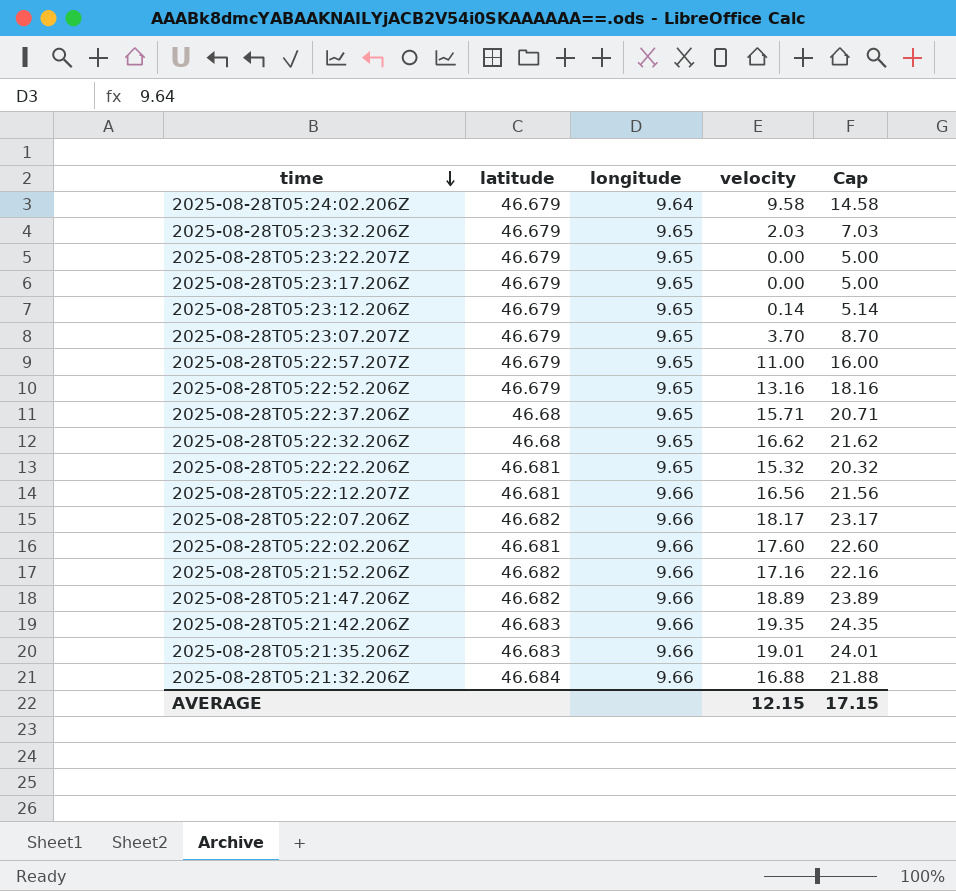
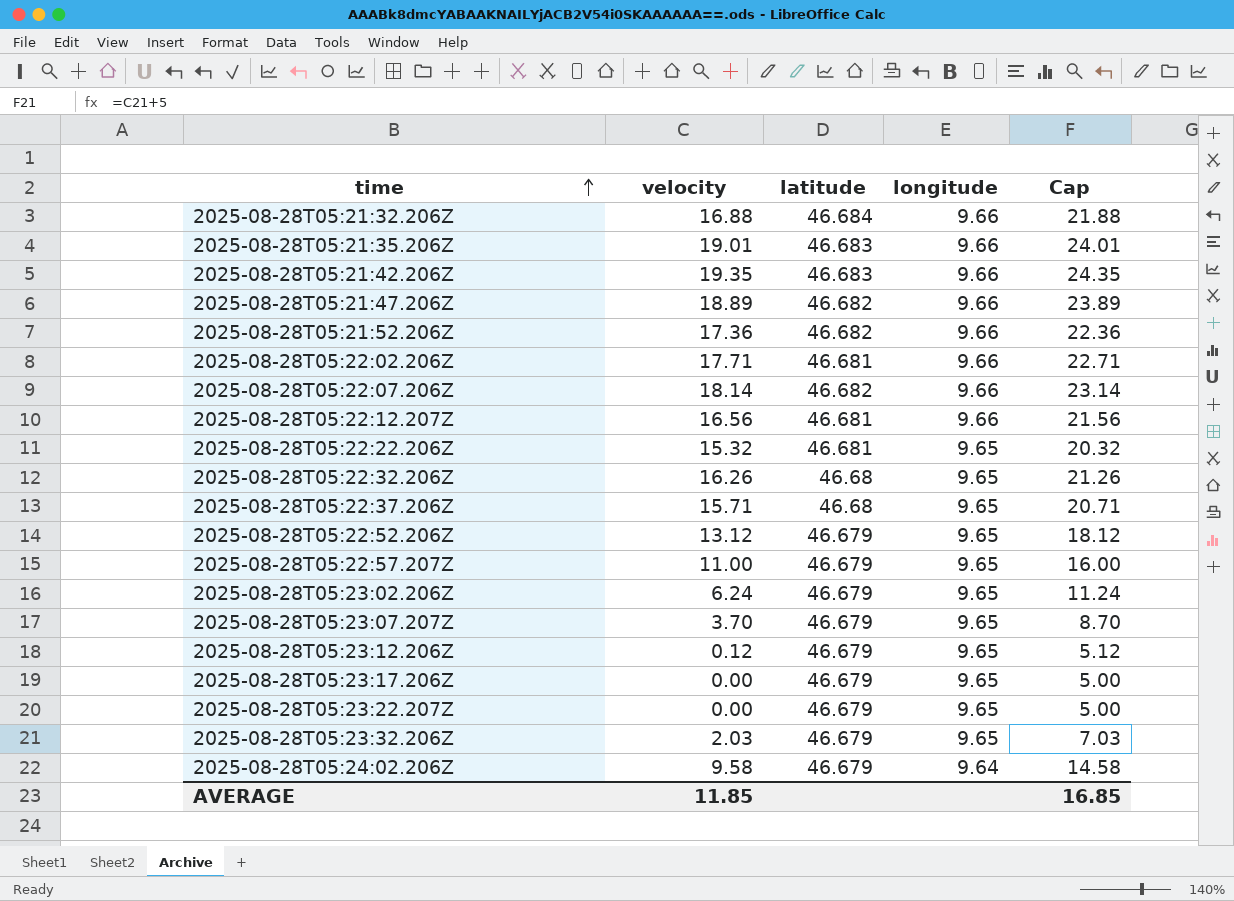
row order: time descending -> time ascending
column velocity | position: 4 -> 2
2025-08-28T05:21:52.206Z | velocity: 17.16 -> 17.36
2025-08-28T05:21:52.206Z | Cap: 22.16 -> 22.36
2025-08-28T05:22:02.206Z | velocity: 17.60 -> 17.71
2025-08-28T05:22:02.206Z | Cap: 22.60 -> 22.71
2025-08-28T05:22:07.206Z | velocity: 18.17 -> 18.14
2025-08-28T05:22:07.206Z | Cap: 23.17 -> 23.14
2025-08-28T05:22:32.206Z | velocity: 16.62 -> 16.26
2025-08-28T05:22:32.206Z | Cap: 21.62 -> 21.26
2025-08-28T05:22:52.206Z | velocity: 13.16 -> 13.12
2025-08-28T05:22:52.206Z | Cap: 18.16 -> 18.12
row 2025-08-28T05:23:02.206Z: none -> 6.24 | 46.679 | 9.65 | 11.24
2025-08-28T05:23:12.206Z | velocity: 0.14 -> 0.12
2025-08-28T05:23:12.206Z | Cap: 5.14 -> 5.12
AVERAGE | velocity: 12.15 -> 11.85
AVERAGE | Cap: 17.15 -> 16.85

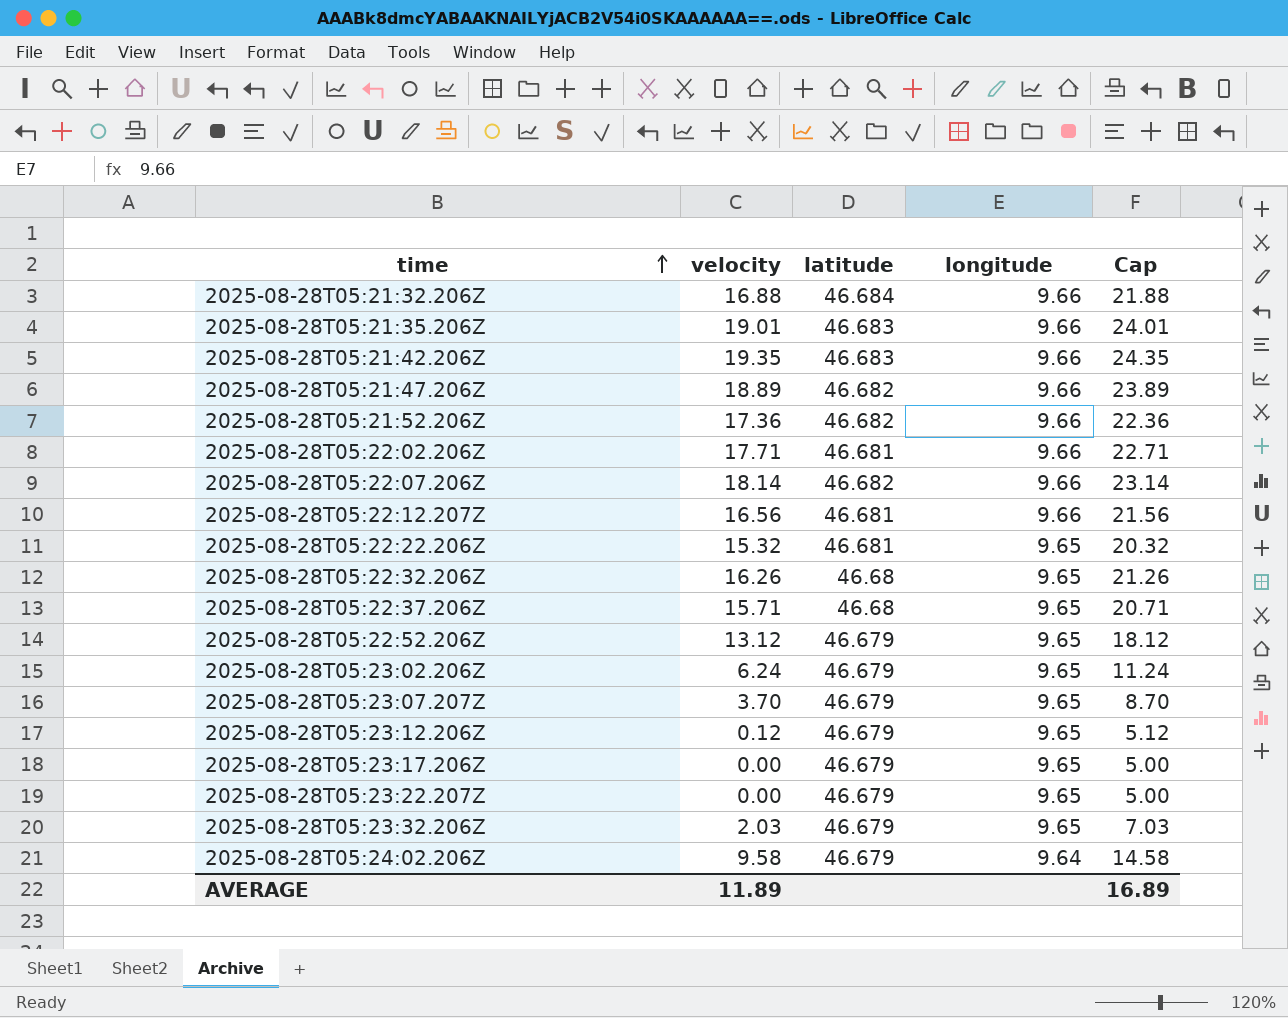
row 2025-08-28T05:22:57.207Z: 11.00 | 46.679 | 9.65 | 16.00 -> none
AVERAGE | velocity: 11.85 -> 11.89
AVERAGE | Cap: 16.85 -> 16.89

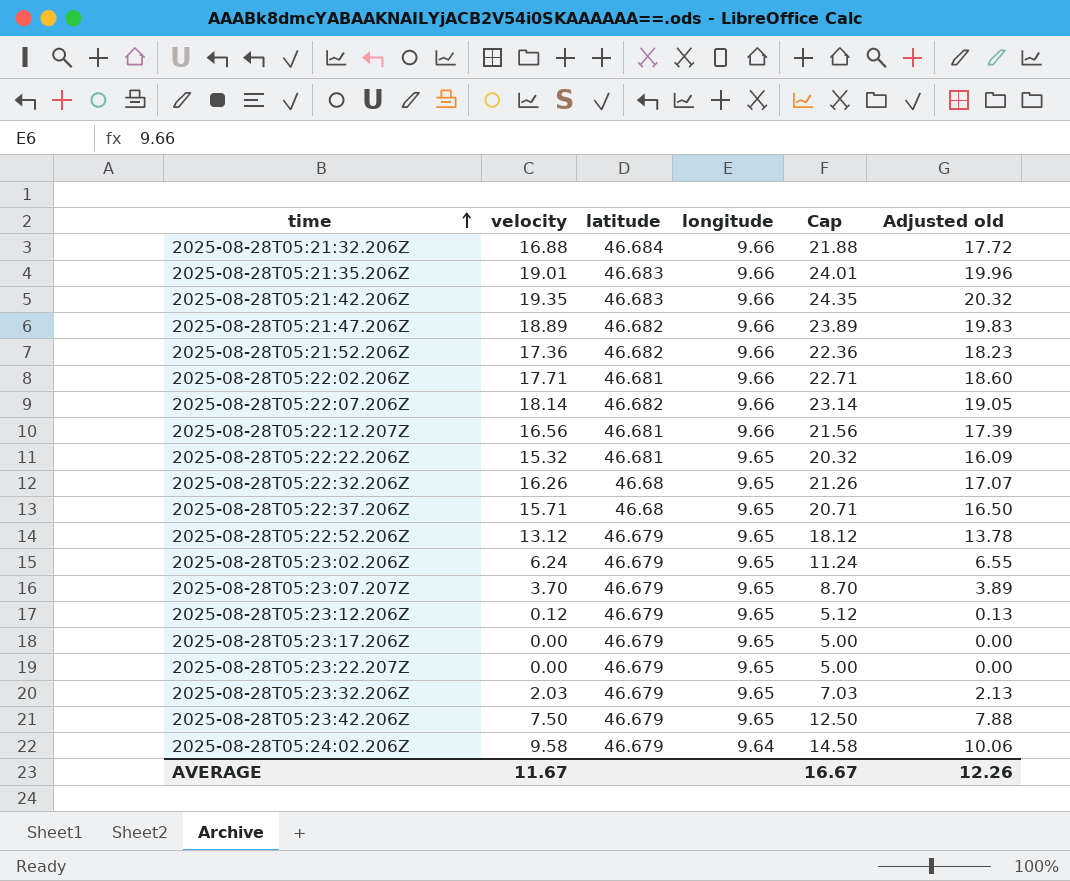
column Adjusted old | formula: none -> [velocity] * 1.05
row 2025-08-28T05:23:42.206Z: none -> 7.50 | 46.679 | 9.65 | 12.50 | 7.88
AVERAGE | velocity: 11.89 -> 11.67
AVERAGE | Cap: 16.89 -> 16.67

